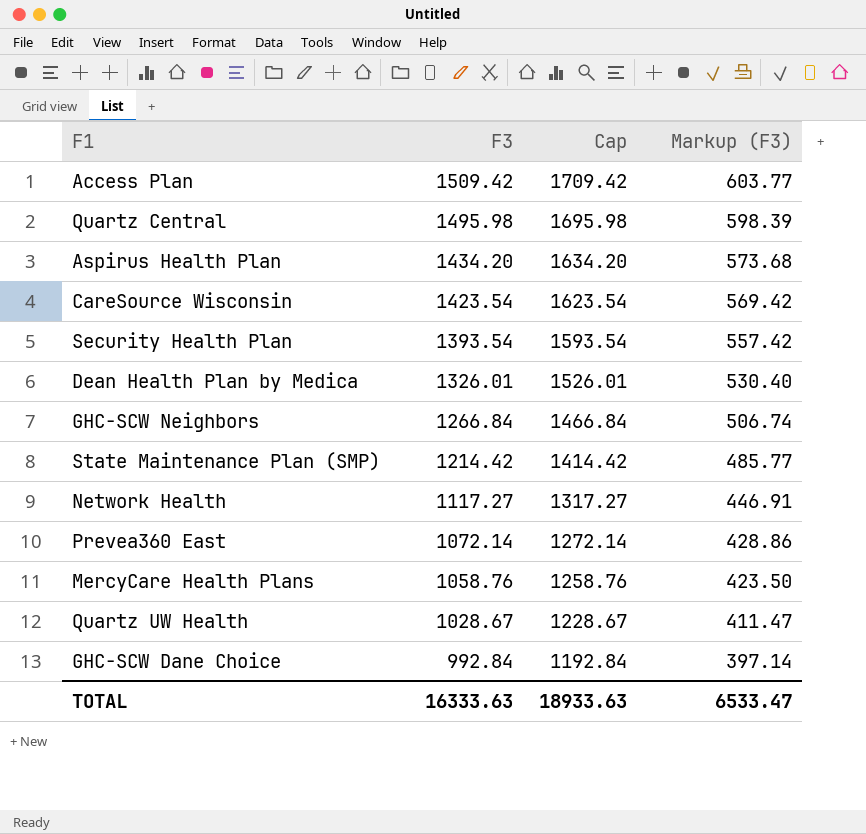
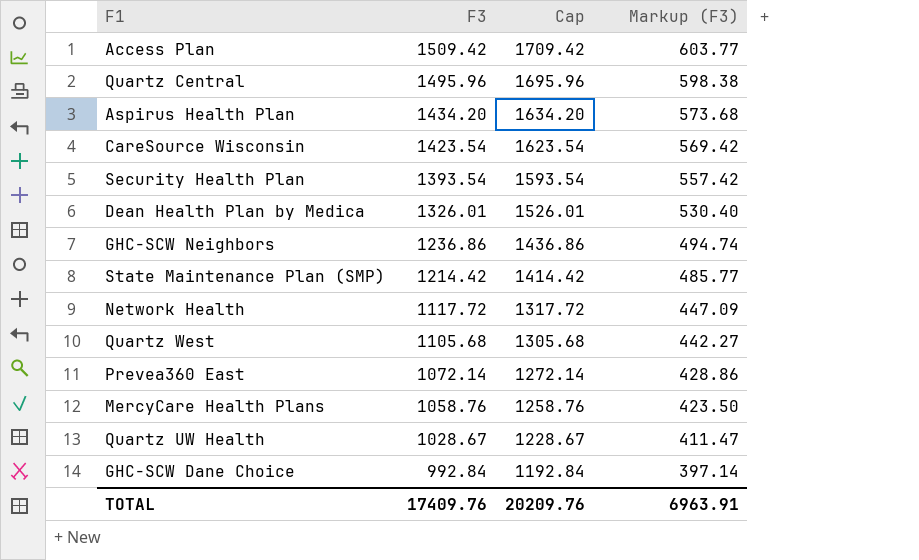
Quartz Central | F3: 1495.98 -> 1495.96
Quartz Central | Cap: 1695.98 -> 1695.96
Quartz Central | Markup (F3): 598.39 -> 598.38
GHC-SCW Neighbors | F3: 1266.84 -> 1236.86
GHC-SCW Neighbors | Cap: 1466.84 -> 1436.86
GHC-SCW Neighbors | Markup (F3): 506.74 -> 494.74
Network Health | F3: 1117.27 -> 1117.72
Network Health | Cap: 1317.27 -> 1317.72
Network Health | Markup (F3): 446.91 -> 447.09
row Quartz West: none -> 1105.68 | 1305.68 | 442.27
TOTAL | F3: 16333.63 -> 17409.76
TOTAL | Cap: 18933.63 -> 20209.76
TOTAL | Markup (F3): 6533.47 -> 6963.91

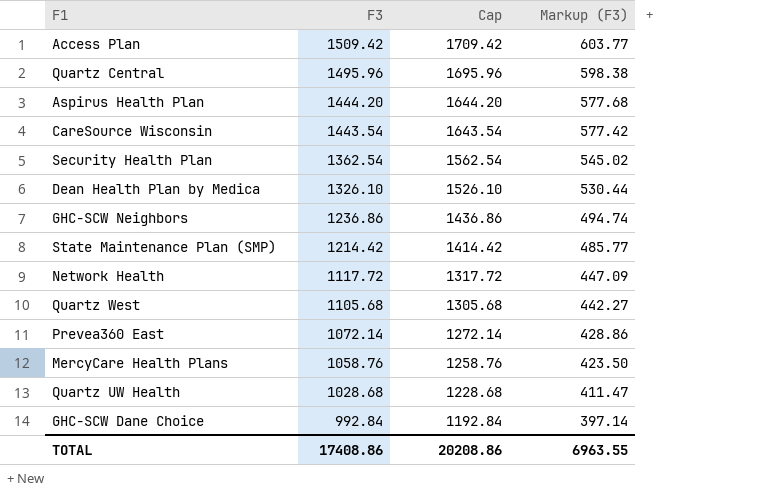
Aspirus Health Plan | F3: 1434.20 -> 1444.20
Aspirus Health Plan | Cap: 1634.20 -> 1644.20
Aspirus Health Plan | Markup (F3): 573.68 -> 577.68
CareSource Wisconsin | F3: 1423.54 -> 1443.54
CareSource Wisconsin | Cap: 1623.54 -> 1643.54
CareSource Wisconsin | Markup (F3): 569.42 -> 577.42
Security Health Plan | F3: 1393.54 -> 1362.54
Security Health Plan | Cap: 1593.54 -> 1562.54
Security Health Plan | Markup (F3): 557.42 -> 545.02
Dean Health Plan by Medica | F3: 1326.01 -> 1326.10
Dean Health Plan by Medica | Cap: 1526.01 -> 1526.10
Dean Health Plan by Medica | Markup (F3): 530.40 -> 530.44
Quartz UW Health | F3: 1028.67 -> 1028.68
Quartz UW Health | Cap: 1228.67 -> 1228.68
TOTAL | F3: 17409.76 -> 17408.86
TOTAL | Cap: 20209.76 -> 20208.86
TOTAL | Markup (F3): 6963.91 -> 6963.55

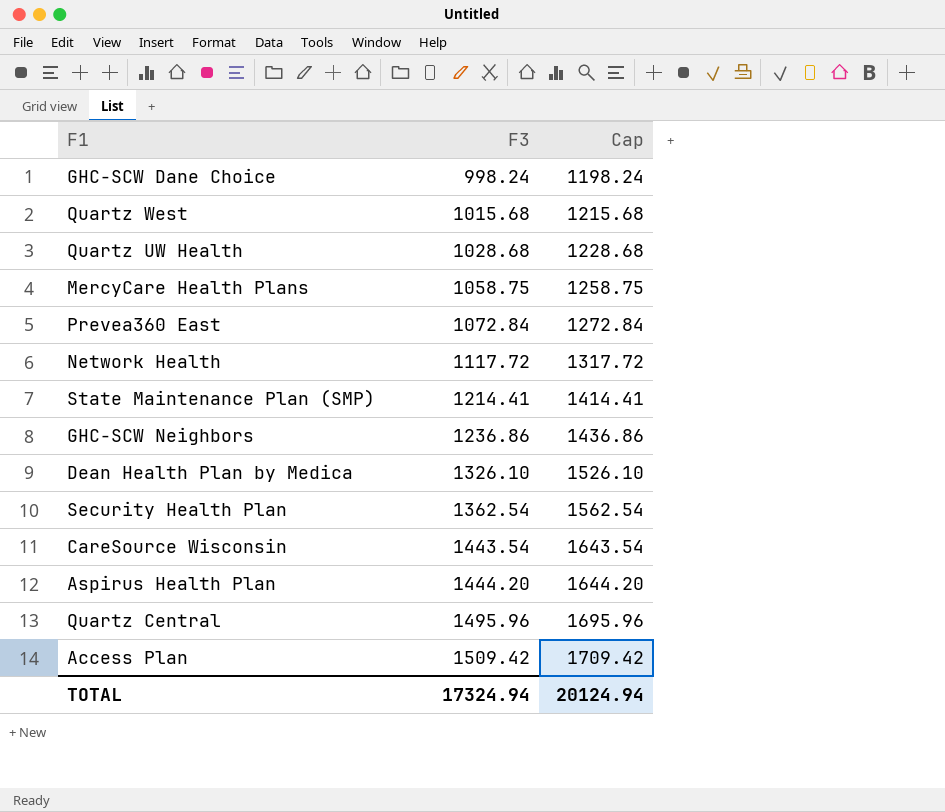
row order: F3 descending -> F3 ascending
column Markup (F3) | formula: [F3] * 0.4 -> none
GHC-SCW Dane Choice | F3: 992.84 -> 998.24
GHC-SCW Dane Choice | Cap: 1192.84 -> 1198.24
Quartz West | F3: 1105.68 -> 1015.68
Quartz West | Cap: 1305.68 -> 1215.68
MercyCare Health Plans | F3: 1058.76 -> 1058.75
MercyCare Health Plans | Cap: 1258.76 -> 1258.75
Prevea360 East | F3: 1072.14 -> 1072.84
Prevea360 East | Cap: 1272.14 -> 1272.84
State Maintenance Plan (SMP) | F3: 1214.42 -> 1214.41
State Maintenance Plan (SMP) | Cap: 1414.42 -> 1414.41
TOTAL | F3: 17408.86 -> 17324.94
TOTAL | Cap: 20208.86 -> 20124.94

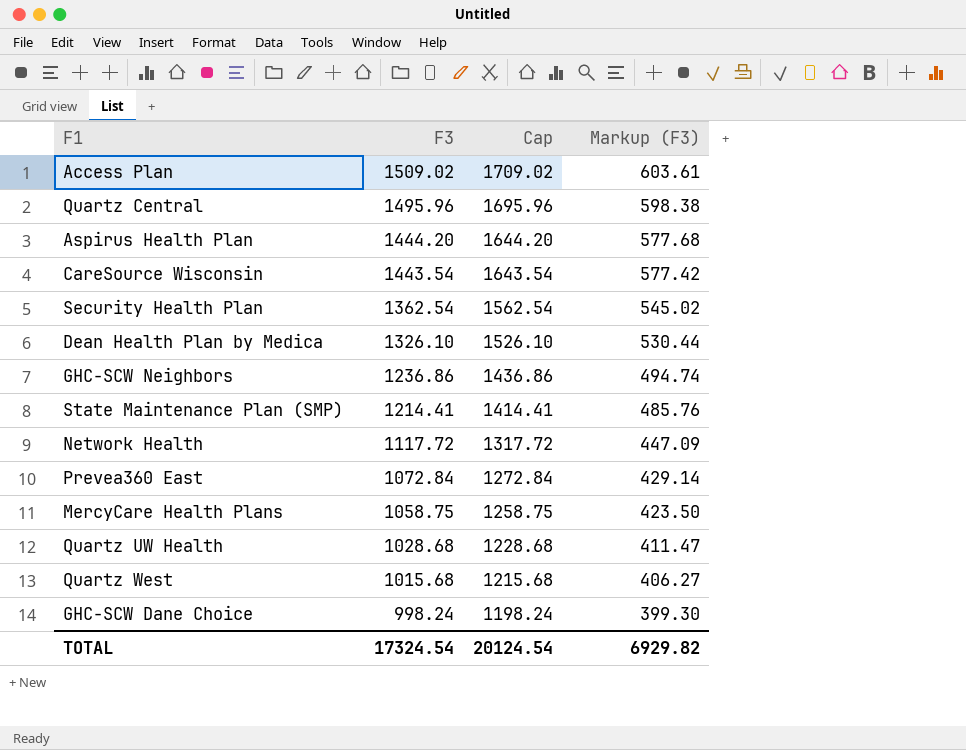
row order: F3 ascending -> F3 descending
column Markup (F3) | formula: none -> [F3] * 0.4
Access Plan | F3: 1509.42 -> 1509.02
Access Plan | Cap: 1709.42 -> 1709.02
TOTAL | F3: 17324.94 -> 17324.54
TOTAL | Cap: 20124.94 -> 20124.54

